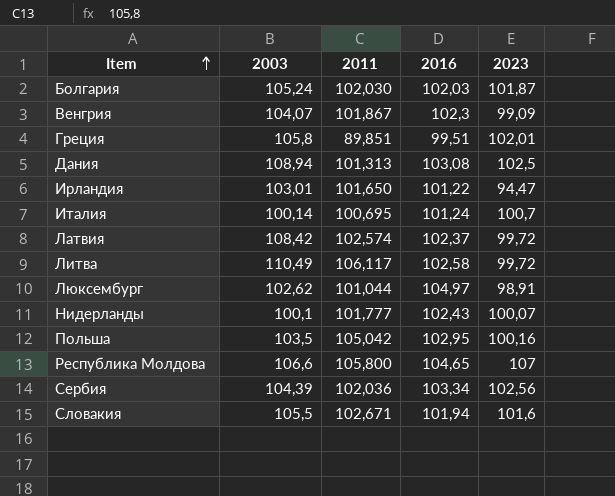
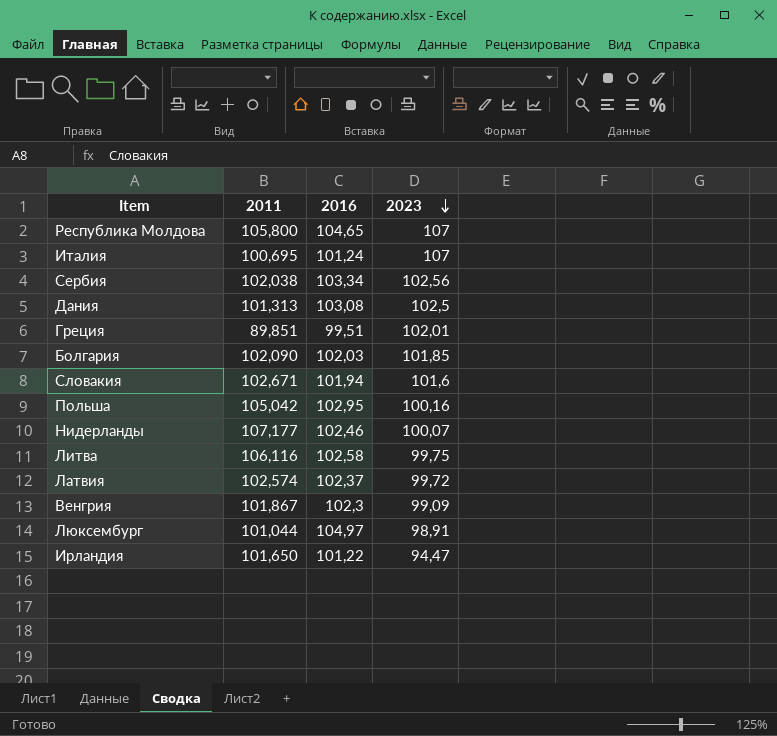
row order: Item ascending -> 2023 descending
column 2003 | position: 2 -> none
Италия | 2023: 100,7 -> 107
Сербия | 2011: 102,036 -> 102,038
Болгария | 2011: 102,030 -> 102,090
Болгария | 2023: 101,87 -> 101,85
Нидерланды | 2011: 101,777 -> 107,177
Нидерланды | 2016: 102,43 -> 102,46
Литва | 2011: 106,117 -> 106,116
Литва | 2023: 99,72 -> 99,75

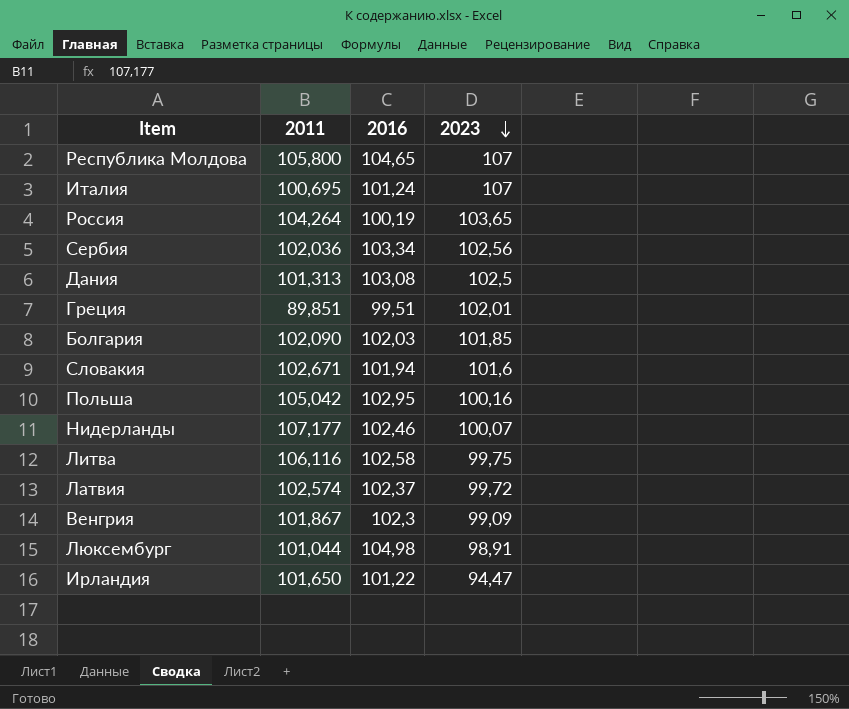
row Россия: none -> 104,264 | 100,19 | 103,65
Сербия | 2011: 102,038 -> 102,036
Люксембург | 2016: 104,97 -> 104,98

